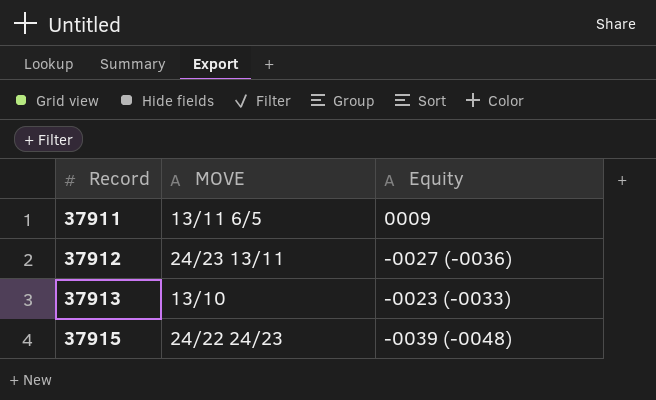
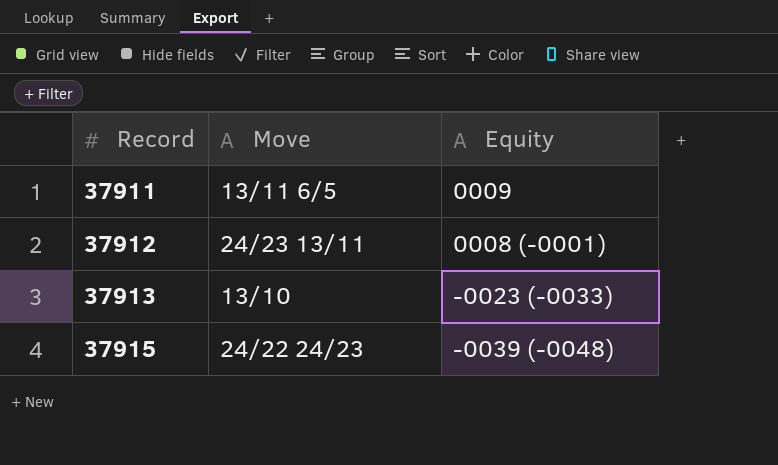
column name: MOVE -> Move
37912 | Equity: -0027 (-0036) -> 0008 (-0001)

